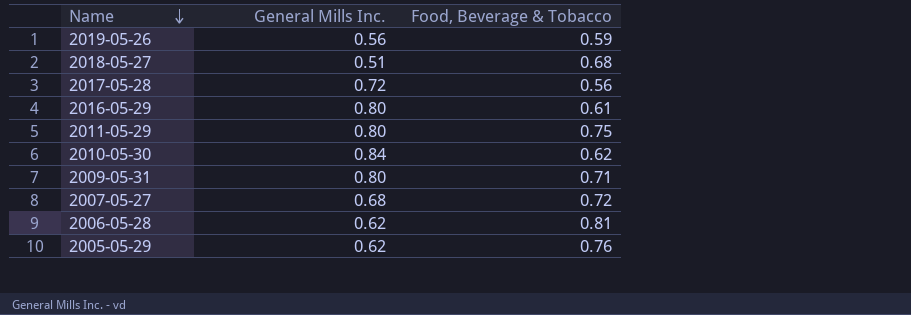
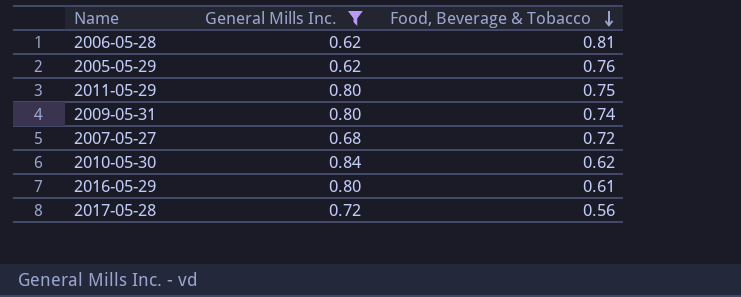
filter: none -> General Mills Inc. >= 0.62
row order: Name descending -> Food, Beverage & Tobacco descending
2009-05-31 | Food, Beverage & Tobacco: 0.71 -> 0.74

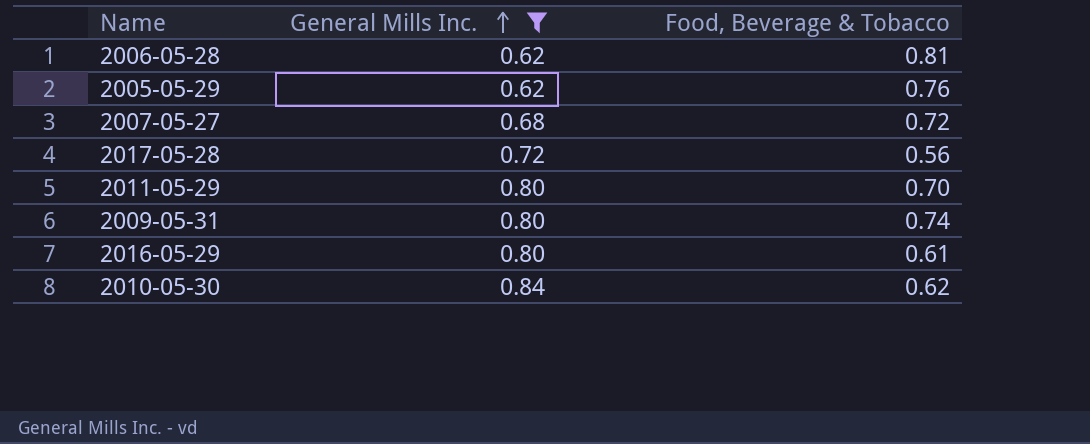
row order: Food, Beverage & Tobacco descending -> General Mills Inc. ascending
2011-05-29 | Food, Beverage & Tobacco: 0.75 -> 0.70

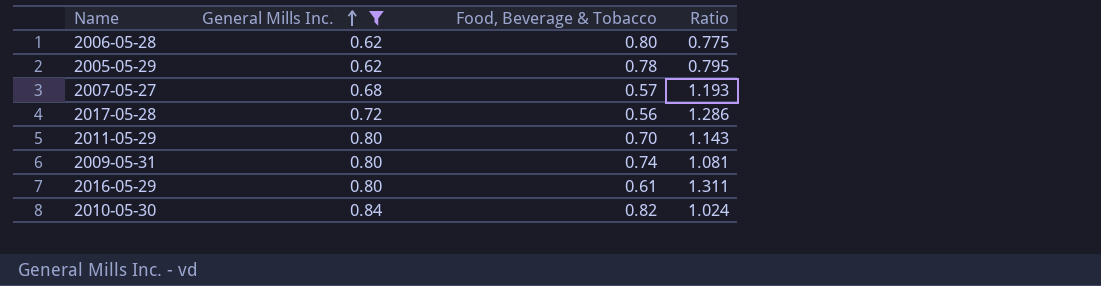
column Ratio | formula: none -> [General Mills Inc.] / [Food, Beverage & Tobacco]
2006-05-28 | Food, Beverage & Tobacco: 0.81 -> 0.80
2005-05-29 | Food, Beverage & Tobacco: 0.76 -> 0.78
2007-05-27 | Food, Beverage & Tobacco: 0.72 -> 0.57
2010-05-30 | Food, Beverage & Tobacco: 0.62 -> 0.82

